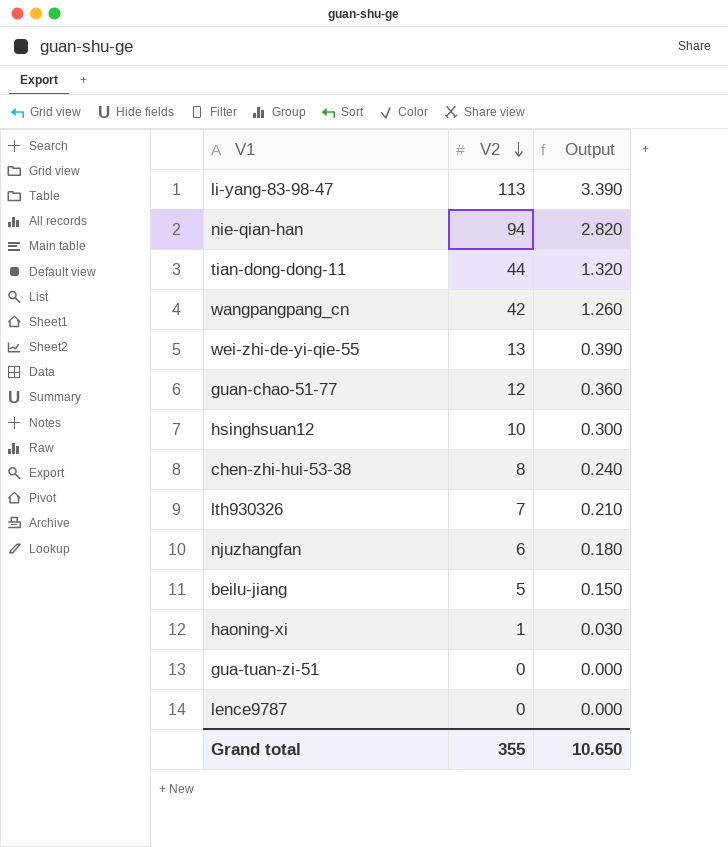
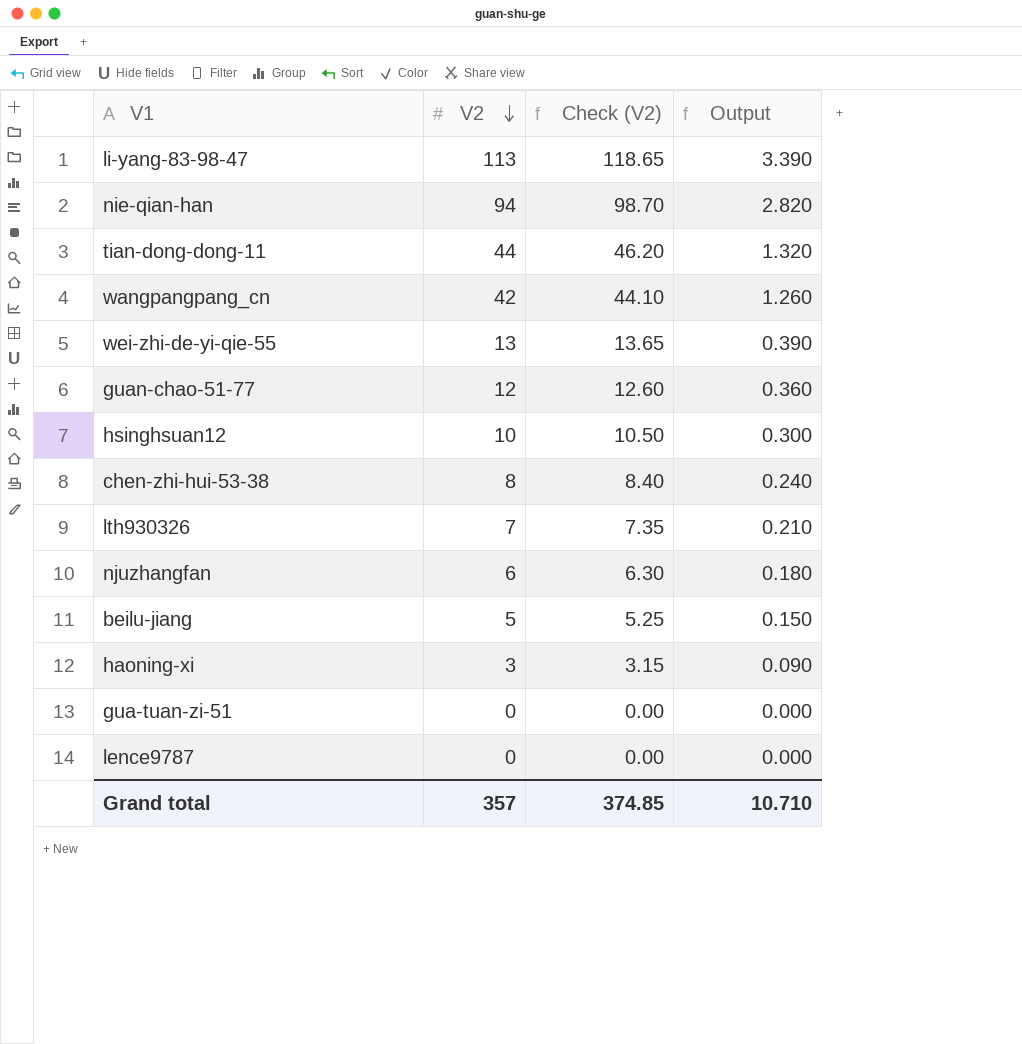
column Check (V2) | formula: none -> [V2] * 1.05
haoning-xi | V2: 1 -> 3
haoning-xi | Output: 0.030 -> 0.090
Grand total | V2: 355 -> 357
Grand total | Output: 10.650 -> 10.710

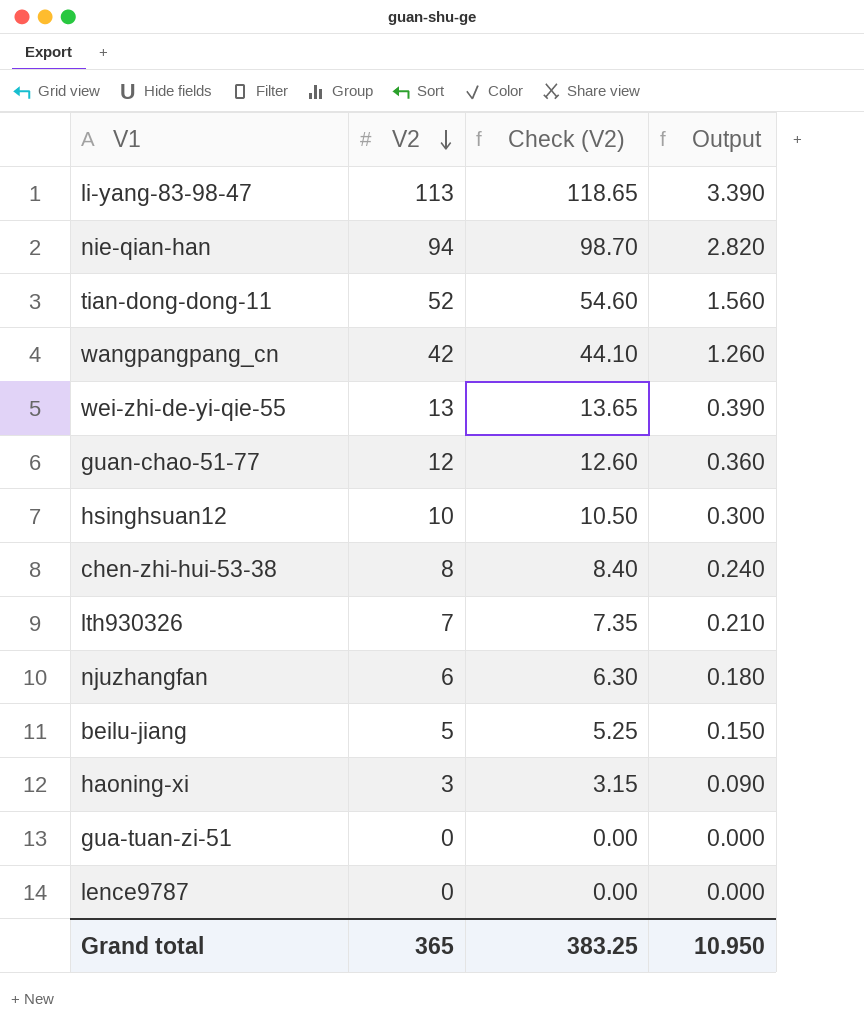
tian-dong-dong-11 | V2: 44 -> 52
tian-dong-dong-11 | Check (V2): 46.20 -> 54.60
tian-dong-dong-11 | Output: 1.320 -> 1.560
Grand total | V2: 357 -> 365
Grand total | Check (V2): 374.85 -> 383.25
Grand total | Output: 10.710 -> 10.950

